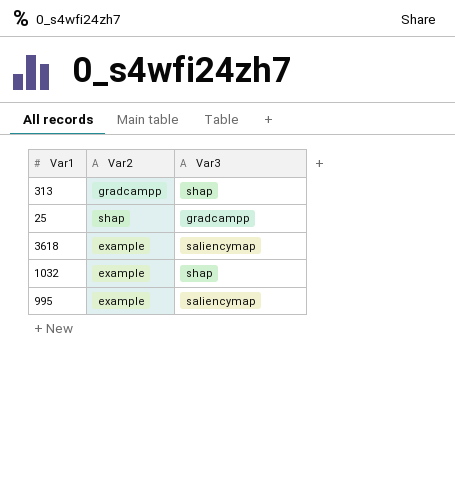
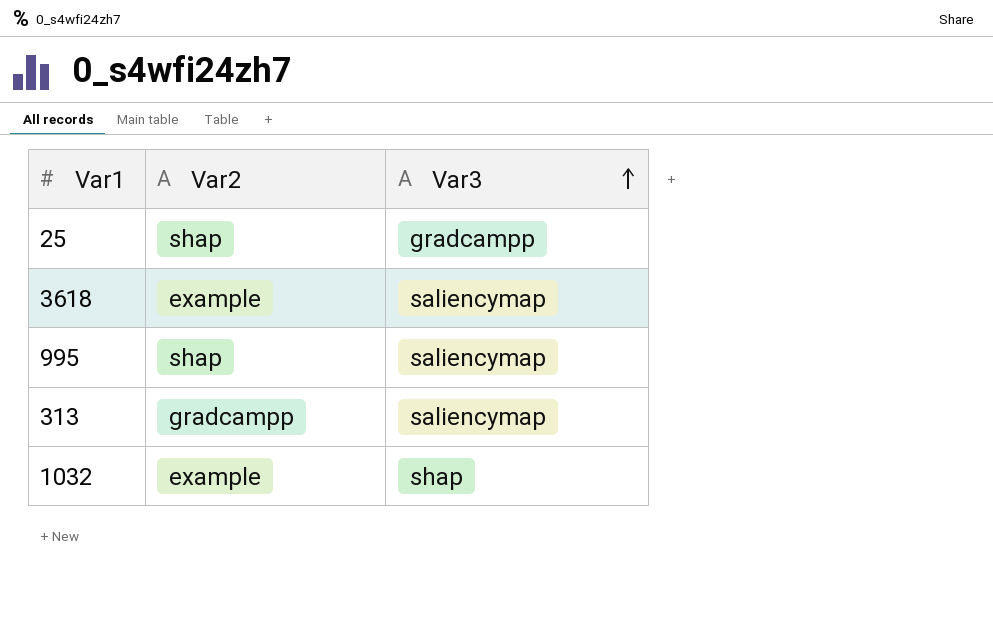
row order: none -> Var3 ascending
995 | Var2: example -> shap
313 | Var3: shap -> saliencymap

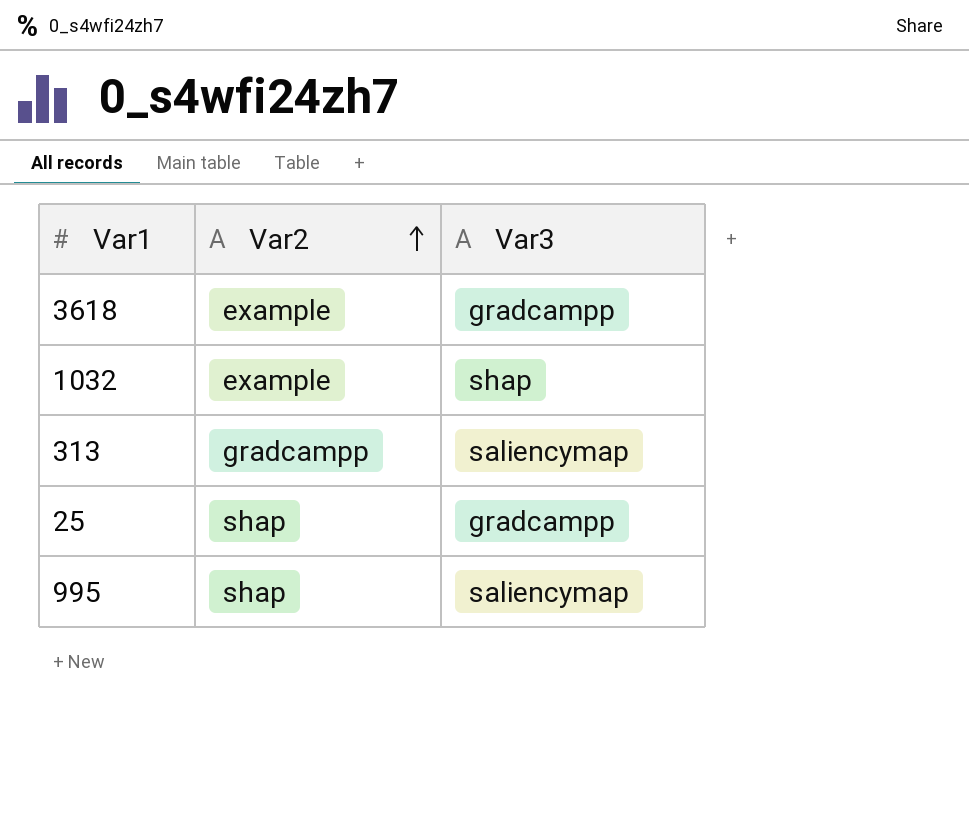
row order: Var3 ascending -> Var2 ascending
3618 | Var3: saliencymap -> gradcampp

